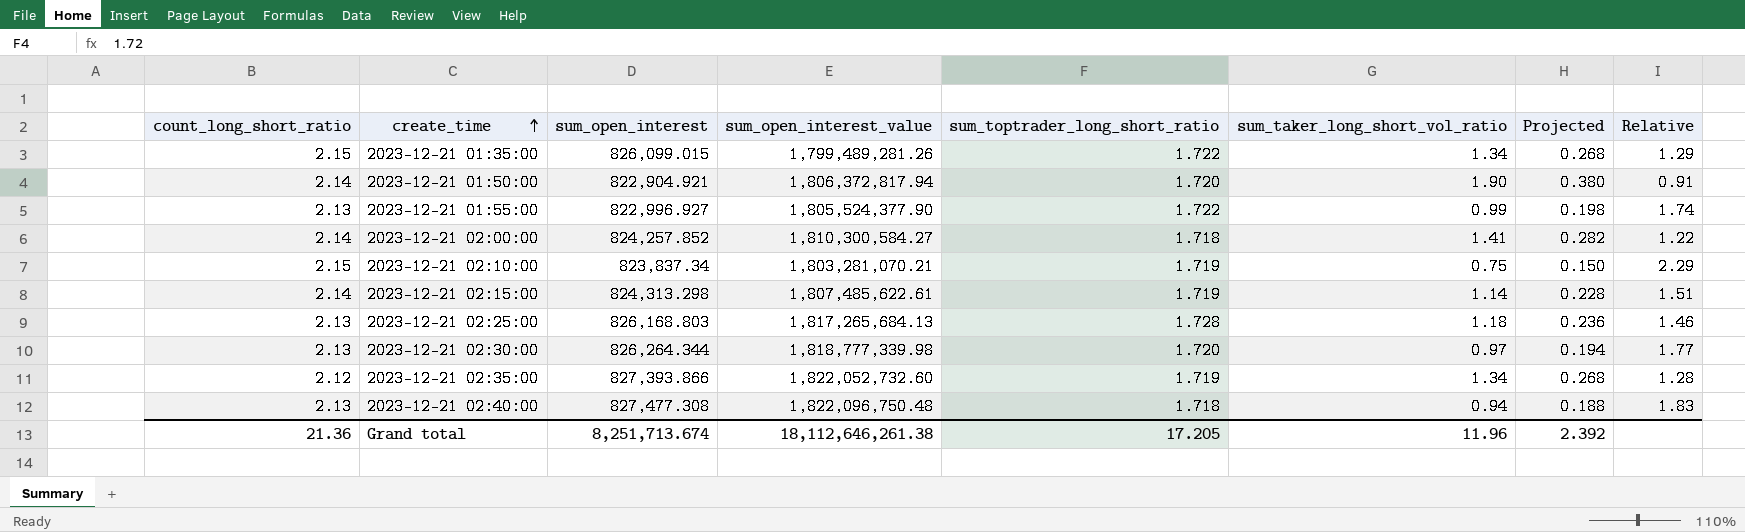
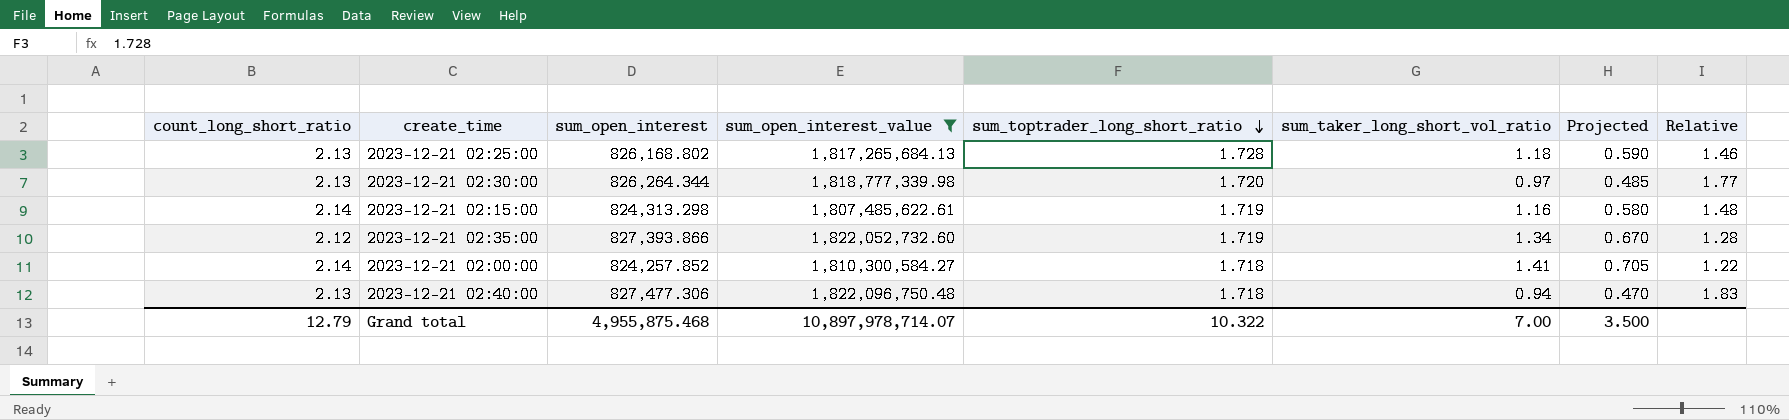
filter: none -> sum_open_interest_value >= 1,807,485,622.61
row order: create_time ascending -> sum_toptrader_long_short_ratio descending
column Projected | formula: [sum_taker_long_short_vol_ratio] * 0.2 -> [sum_taker_long_short_vol_ratio] * 0.5
2023-12-21 02:25:00 | sum_open_interest: 826,168.803 -> 826,168.802
2023-12-21 02:15:00 | sum_taker_long_short_vol_ratio: 1.14 -> 1.16
2023-12-21 02:15:00 | Relative: 1.51 -> 1.48
2023-12-21 02:40:00 | sum_open_interest: 827,477.308 -> 827,477.306
Grand total | count_long_short_ratio: 21.36 -> 12.79
Grand total | sum_open_interest: 8,251,713.674 -> 4,955,875.468
Grand total | sum_open_interest_value: 18,112,646,261.38 -> 10,897,978,714.07
Grand total | sum_toptrader_long_short_ratio: 17.205 -> 10.322
Grand total | sum_taker_long_short_vol_ratio: 11.96 -> 7.00
Grand total | Projected: 2.392 -> 3.500

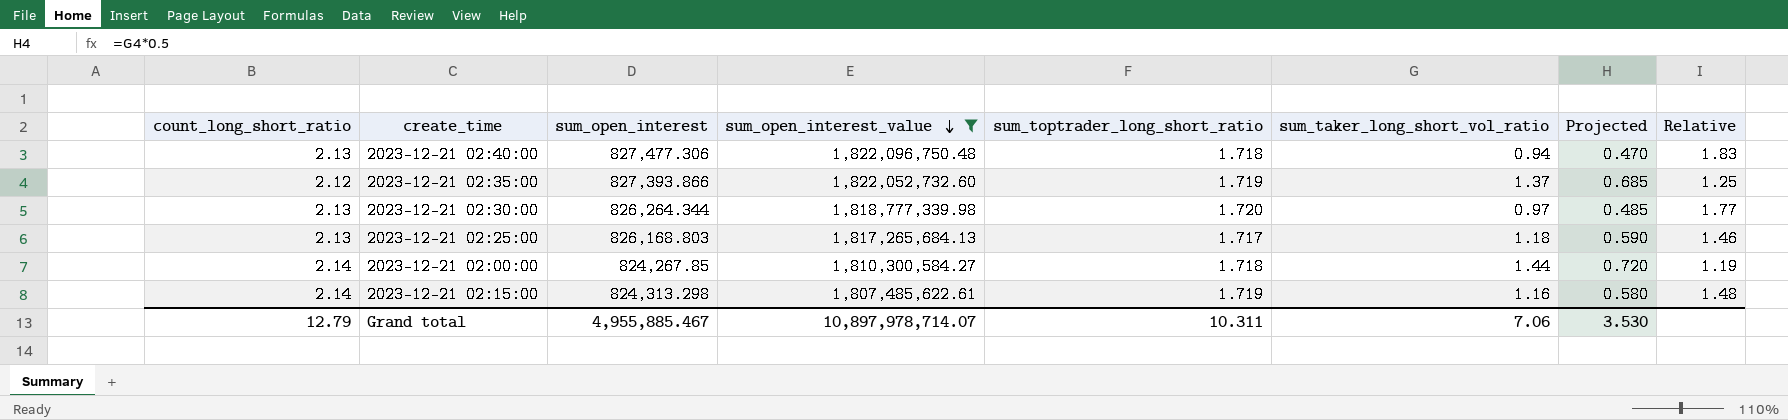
row order: sum_toptrader_long_short_ratio descending -> sum_open_interest_value descending
2023-12-21 02:35:00 | sum_taker_long_short_vol_ratio: 1.34 -> 1.37
2023-12-21 02:35:00 | Projected: 0.670 -> 0.685
2023-12-21 02:35:00 | Relative: 1.28 -> 1.25
2023-12-21 02:25:00 | sum_open_interest: 826,168.802 -> 826,168.803
2023-12-21 02:25:00 | sum_toptrader_long_short_ratio: 1.728 -> 1.717
2023-12-21 02:00:00 | sum_open_interest: 824,257.852 -> 824,267.85
2023-12-21 02:00:00 | sum_taker_long_short_vol_ratio: 1.41 -> 1.44
2023-12-21 02:00:00 | Projected: 0.705 -> 0.720
2023-12-21 02:00:00 | Relative: 1.22 -> 1.19
Grand total | sum_open_interest: 4,955,875.468 -> 4,955,885.467
Grand total | sum_toptrader_long_short_ratio: 10.322 -> 10.311
Grand total | sum_taker_long_short_vol_ratio: 7.00 -> 7.06
Grand total | Projected: 3.500 -> 3.530

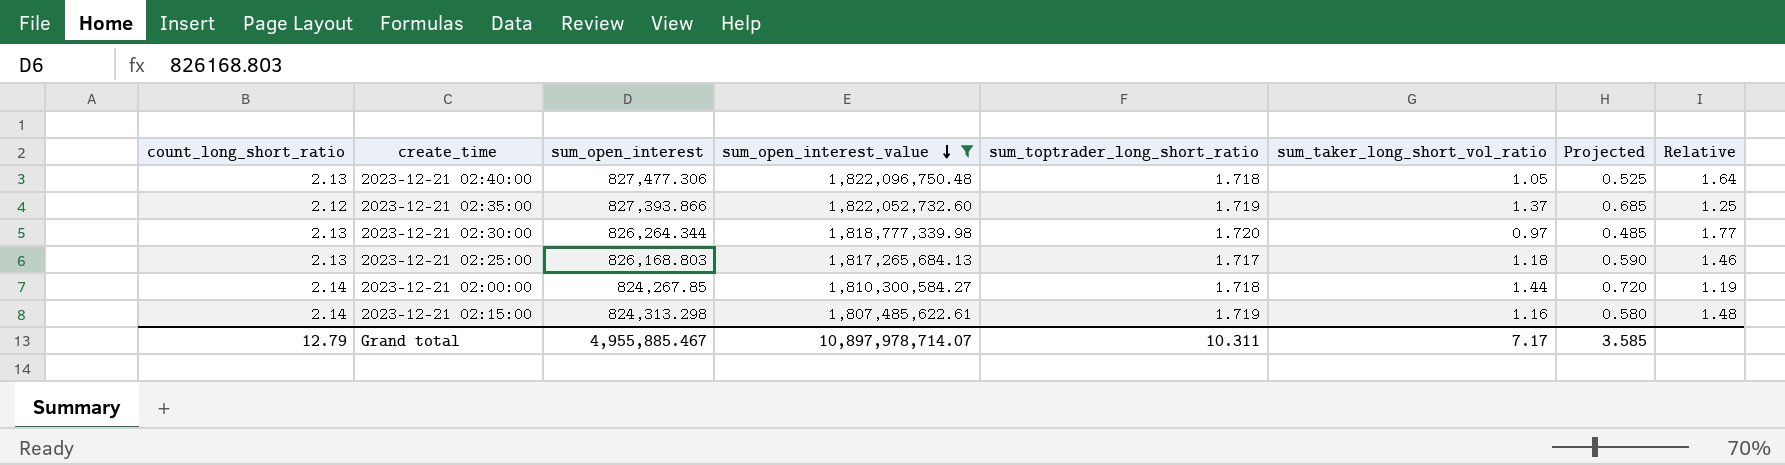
2023-12-21 02:40:00 | sum_taker_long_short_vol_ratio: 0.94 -> 1.05
2023-12-21 02:40:00 | Projected: 0.470 -> 0.525
2023-12-21 02:40:00 | Relative: 1.83 -> 1.64
Grand total | sum_taker_long_short_vol_ratio: 7.06 -> 7.17
Grand total | Projected: 3.530 -> 3.585

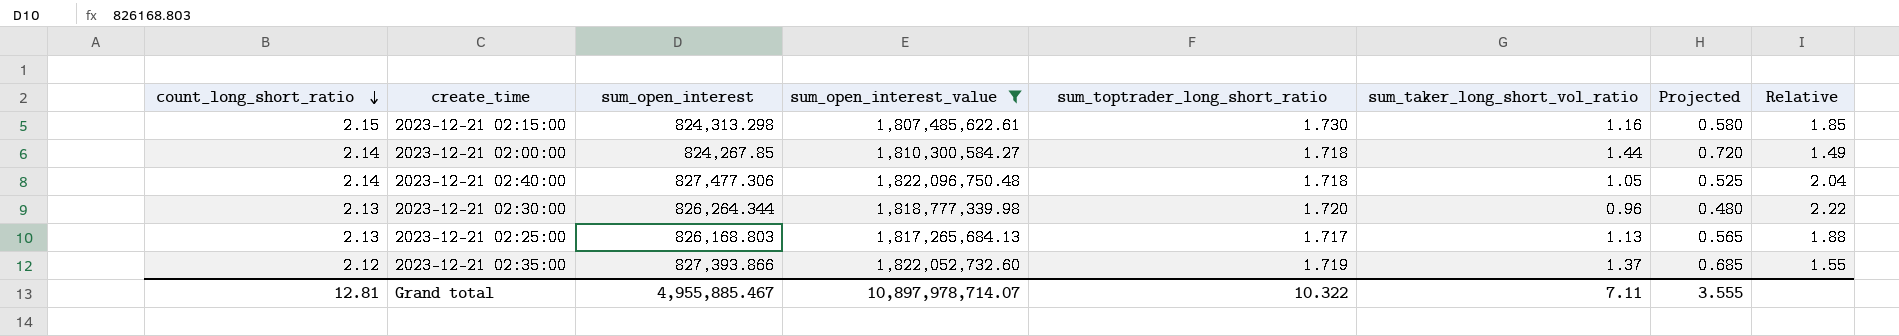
row order: sum_open_interest_value descending -> count_long_short_ratio descending
column Relative | formula: [sum_toptrader_long_short_ratio] / [sum_taker_long_short_vol_ratio] -> [count_long_short_ratio] / [sum_taker_long_short_vol_ratio]
2023-12-21 02:15:00 | count_long_short_ratio: 2.14 -> 2.15
2023-12-21 02:15:00 | sum_toptrader_long_short_ratio: 1.719 -> 1.730
2023-12-21 02:40:00 | count_long_short_ratio: 2.13 -> 2.14
2023-12-21 02:30:00 | sum_taker_long_short_vol_ratio: 0.97 -> 0.96
2023-12-21 02:30:00 | Projected: 0.485 -> 0.480
2023-12-21 02:25:00 | sum_taker_long_short_vol_ratio: 1.18 -> 1.13
2023-12-21 02:25:00 | Projected: 0.590 -> 0.565
Grand total | count_long_short_ratio: 12.79 -> 12.81
Grand total | sum_toptrader_long_short_ratio: 10.311 -> 10.322
Grand total | sum_taker_long_short_vol_ratio: 7.17 -> 7.11
Grand total | Projected: 3.585 -> 3.555

